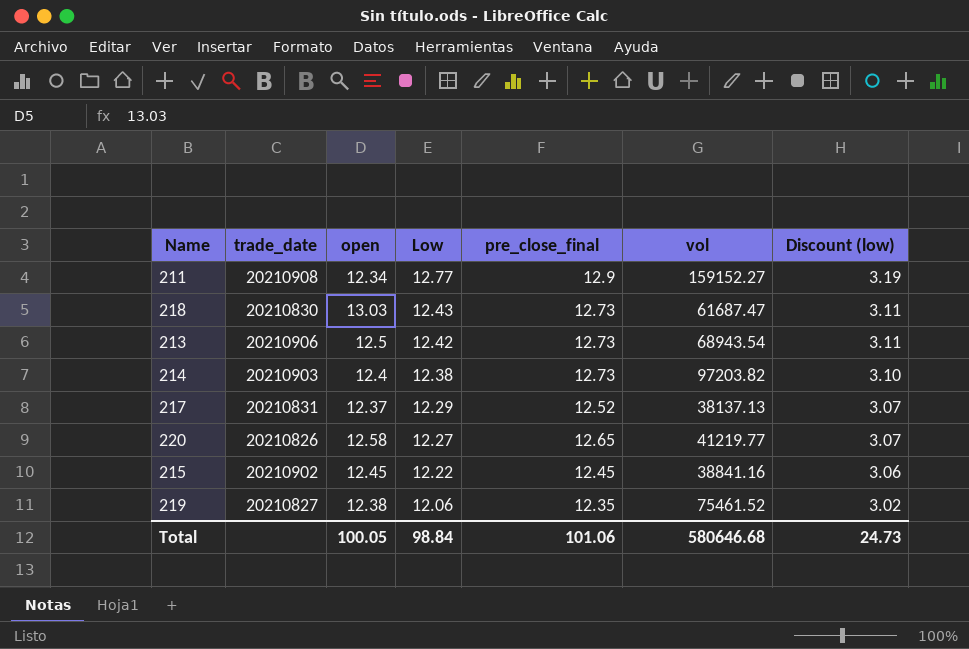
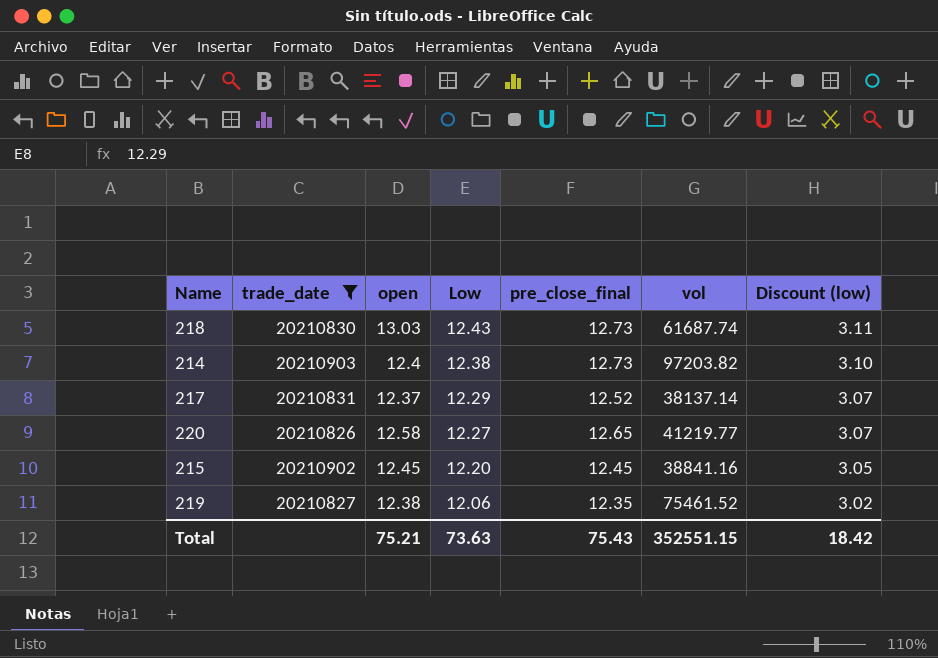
filter: none -> trade_date <= 20210903
218 | vol: 61687.47 -> 61687.74
217 | vol: 38137.13 -> 38137.14
215 | Low: 12.22 -> 12.20
215 | Discount (low): 3.06 -> 3.05
Total | open: 100.05 -> 75.21
Total | Low: 98.84 -> 73.63
Total | pre_close_final: 101.06 -> 75.43
Total | vol: 580646.68 -> 352551.15
Total | Discount (low): 24.73 -> 18.42

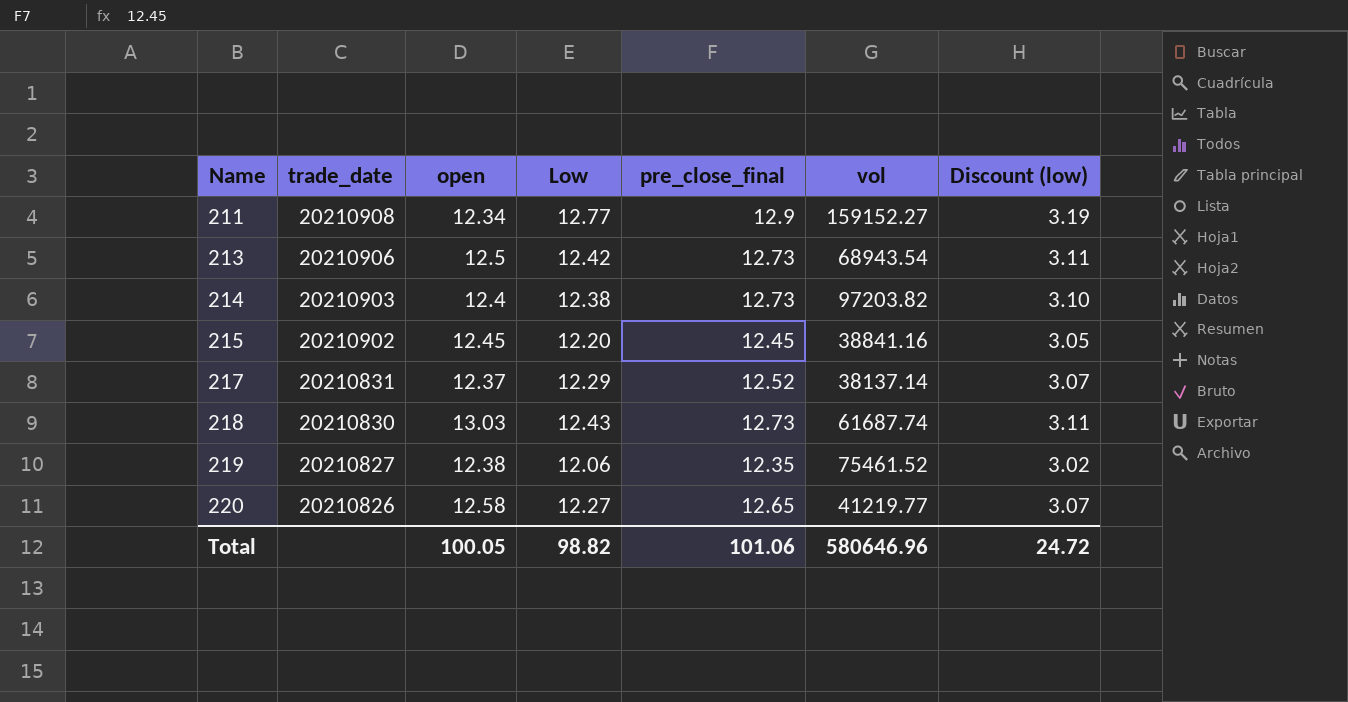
filter: trade_date <= 20210903 -> none
row order: Low descending -> Name ascending
Total | open: 75.21 -> 100.05
Total | Low: 73.63 -> 98.82
Total | pre_close_final: 75.43 -> 101.06
Total | vol: 352551.15 -> 580646.96
Total | Discount (low): 18.42 -> 24.72

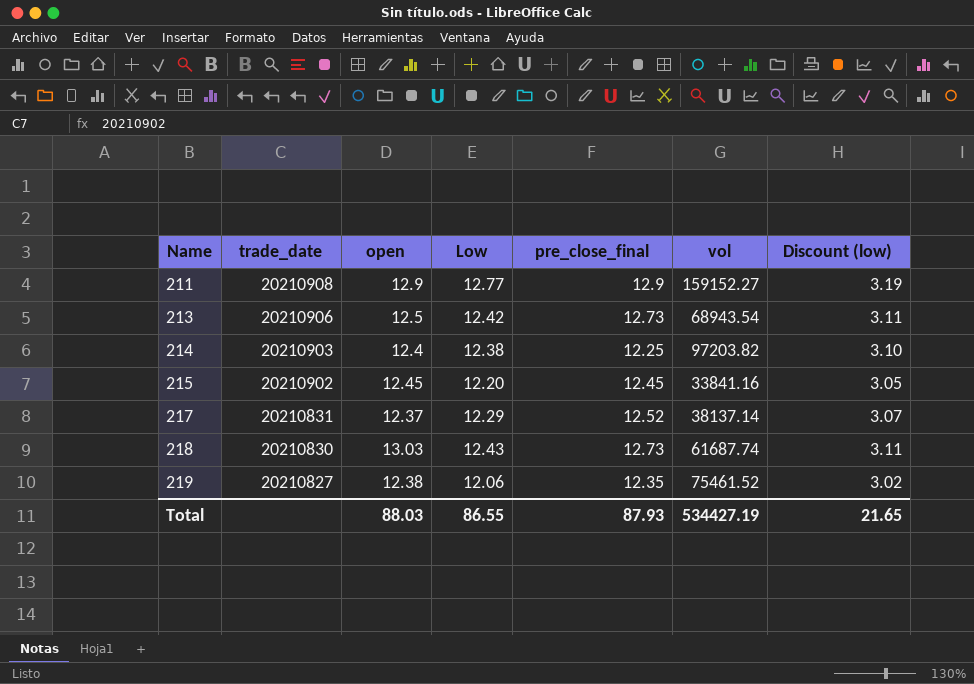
row 220: 20210826 | 12.58 | 12.27 | 12.65 | 41219.77 | 3.07 -> none
211 | open: 12.34 -> 12.9
214 | pre_close_final: 12.73 -> 12.25
215 | vol: 38841.16 -> 33841.16
Total | open: 100.05 -> 88.03
Total | Low: 98.82 -> 86.55
Total | pre_close_final: 101.06 -> 87.93
Total | vol: 580646.96 -> 534427.19
Total | Discount (low): 24.72 -> 21.65

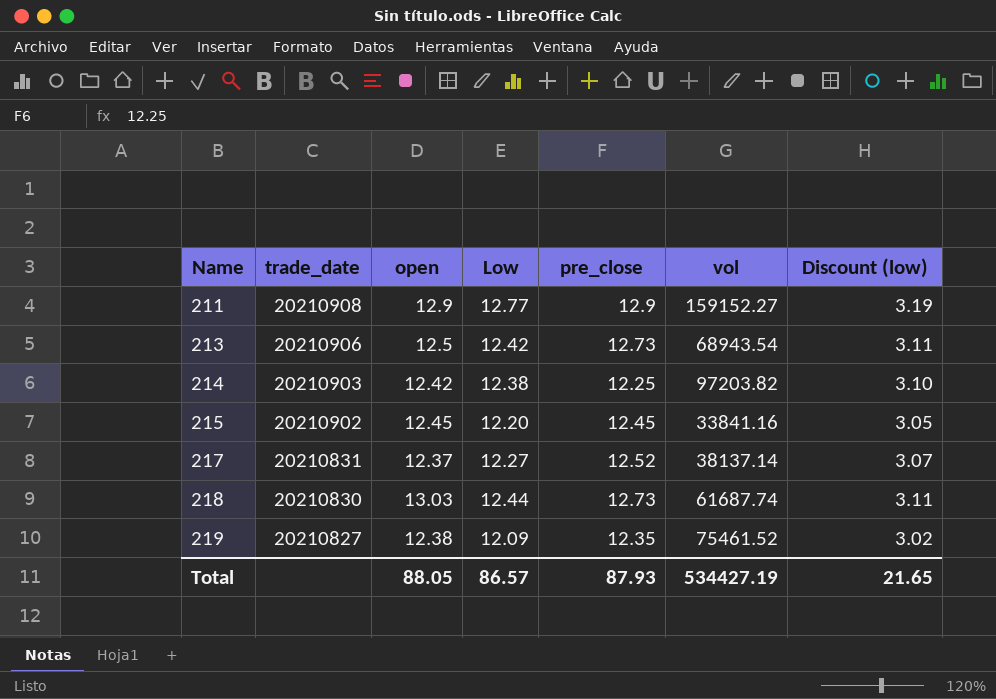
column name: pre_close_final -> pre_close
214 | open: 12.4 -> 12.42
217 | Low: 12.29 -> 12.27
218 | Low: 12.43 -> 12.44
219 | Low: 12.06 -> 12.09
Total | open: 88.03 -> 88.05
Total | Low: 86.55 -> 86.57

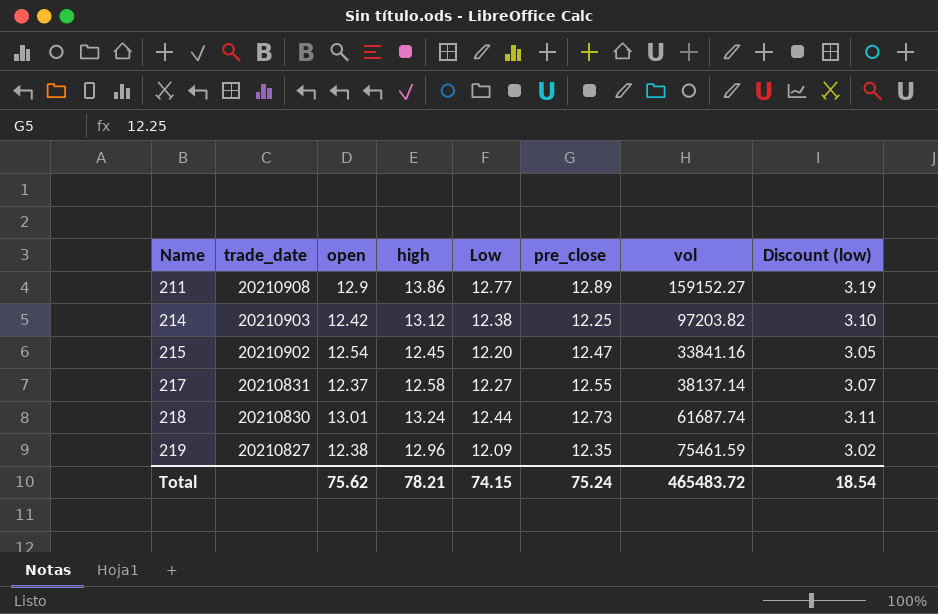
column high | position: none -> 4
row 213: 20210906 | 12.5 | 12.42 | 12.73 | 68943.54 | 3.11 -> none
211 | pre_close: 12.9 -> 12.89
215 | open: 12.45 -> 12.54
215 | pre_close: 12.45 -> 12.47
217 | pre_close: 12.52 -> 12.55
218 | open: 13.03 -> 13.01
219 | vol: 75461.52 -> 75461.59
Total | open: 88.05 -> 75.62
Total | Low: 86.57 -> 74.15
Total | pre_close: 87.93 -> 75.24
Total | vol: 534427.19 -> 465483.72
Total | Discount (low): 21.65 -> 18.54

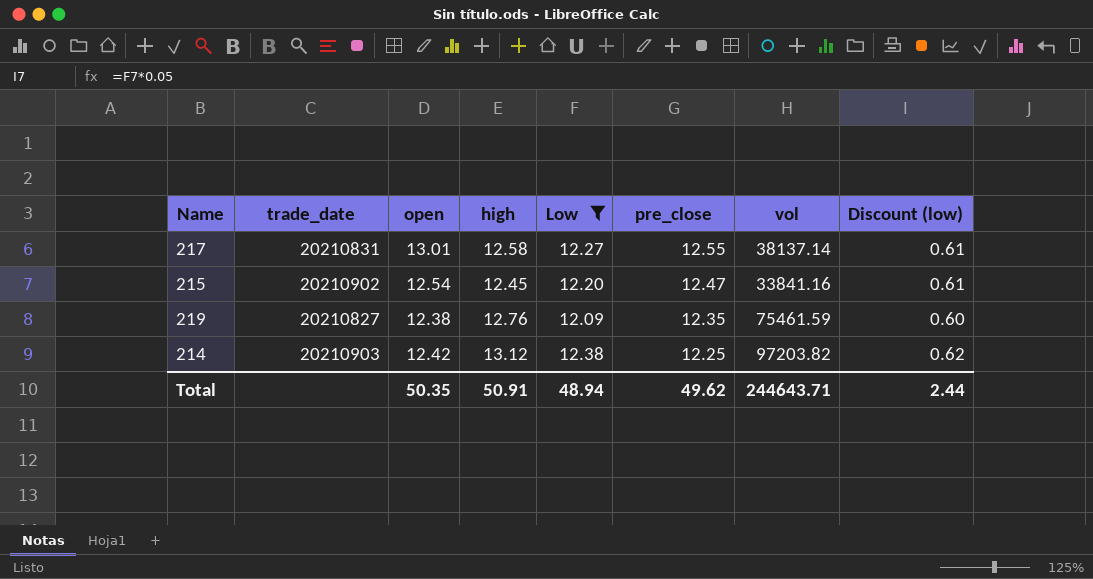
filter: none -> Low <= 12.38
row order: Name ascending -> pre_close descending
column Discount (low) | formula: [Low] * 0.25 -> [Low] * 0.05
217 | open: 12.37 -> 13.01
219 | high: 12.96 -> 12.76
Total | open: 75.62 -> 50.35
Total | high: 78.21 -> 50.91
Total | Low: 74.15 -> 48.94
Total | pre_close: 75.24 -> 49.62
Total | vol: 465483.72 -> 244643.71
Total | Discount (low): 18.54 -> 2.44

